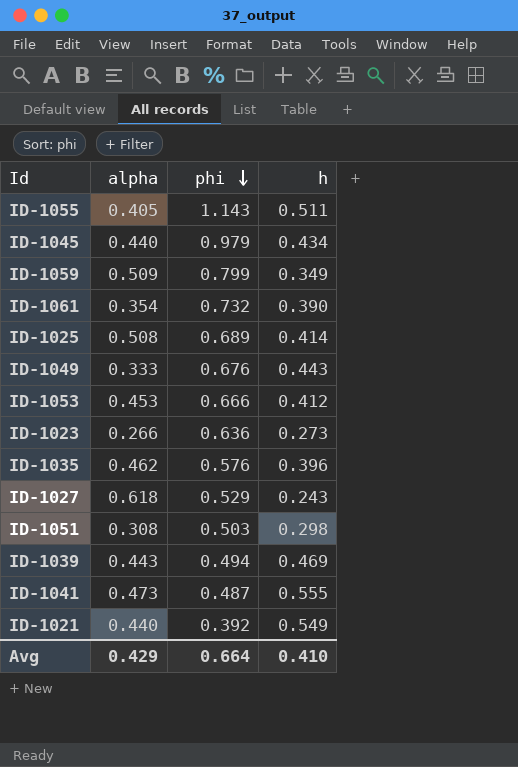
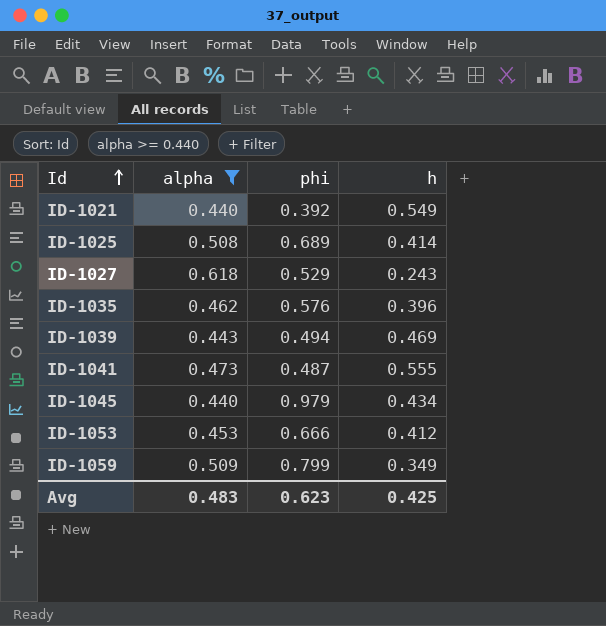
filter: none -> alpha >= 0.440
row order: phi descending -> Id ascending
Avg | alpha: 0.429 -> 0.483
Avg | phi: 0.664 -> 0.623
Avg | h: 0.410 -> 0.425

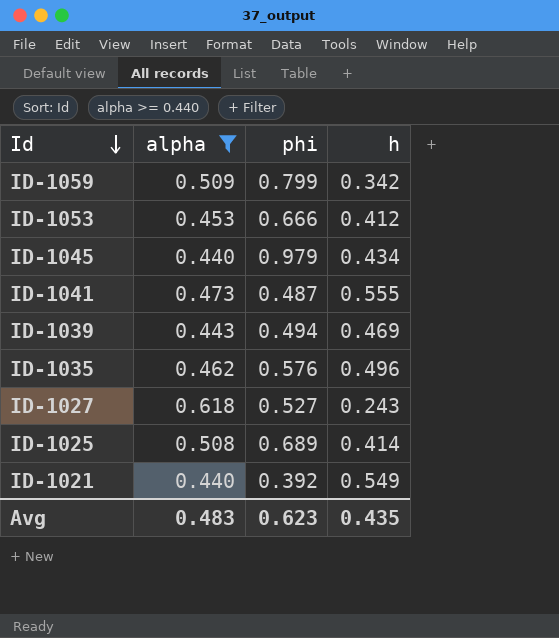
row order: Id ascending -> Id descending
ID-1059 | h: 0.349 -> 0.342
ID-1035 | h: 0.396 -> 0.496
ID-1027 | phi: 0.529 -> 0.527
Avg | h: 0.425 -> 0.435

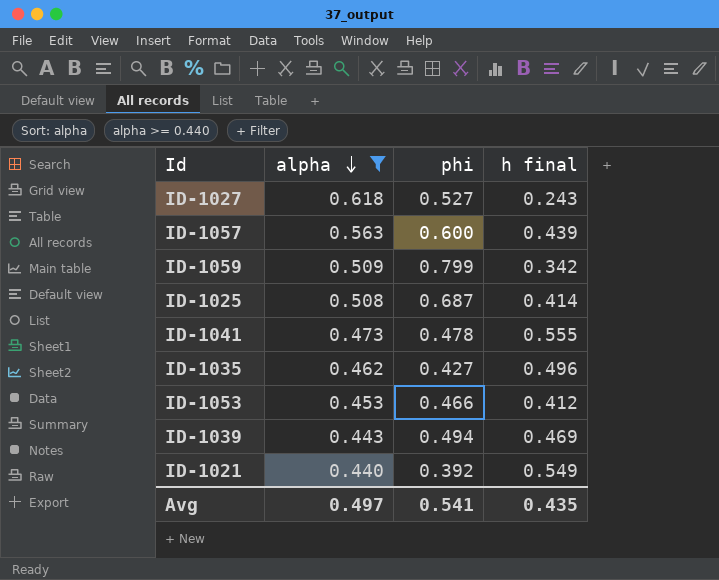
row order: Id descending -> alpha descending
column name: h -> h final
row ID-1045: 0.440 | 0.979 | 0.434 -> none
row ID-1057: none -> 0.563 | 0.600 | 0.439
ID-1025 | phi: 0.689 -> 0.687
ID-1041 | phi: 0.487 -> 0.478
ID-1035 | phi: 0.576 -> 0.427
ID-1053 | phi: 0.666 -> 0.466
Avg | alpha: 0.483 -> 0.497
Avg | phi: 0.623 -> 0.541

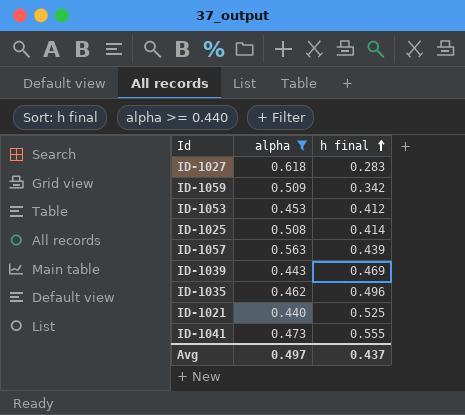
row order: alpha descending -> h final ascending
column phi | position: 3 -> none
ID-1027 | h final: 0.243 -> 0.283
ID-1021 | h final: 0.549 -> 0.525
Avg | h final: 0.435 -> 0.437

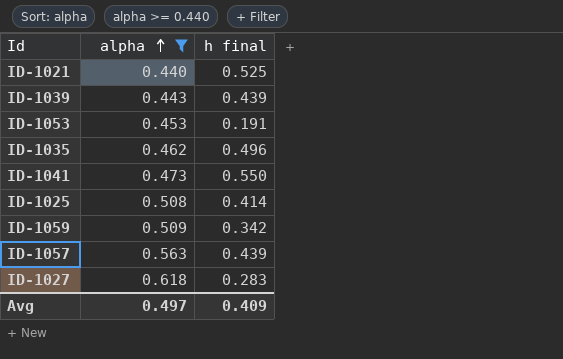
row order: h final ascending -> alpha ascending
ID-1039 | h final: 0.469 -> 0.439
ID-1053 | h final: 0.412 -> 0.191
ID-1041 | h final: 0.555 -> 0.550
Avg | h final: 0.437 -> 0.409

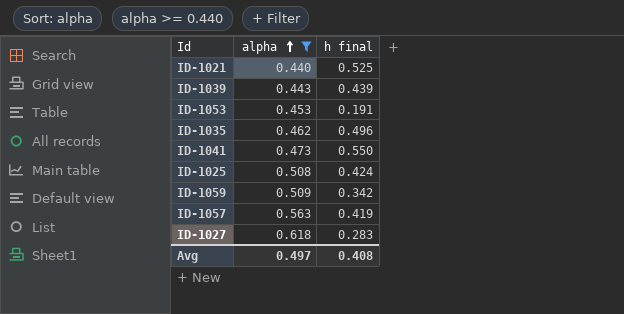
ID-1025 | h final: 0.414 -> 0.424
ID-1057 | h final: 0.439 -> 0.419
Avg | h final: 0.409 -> 0.408

